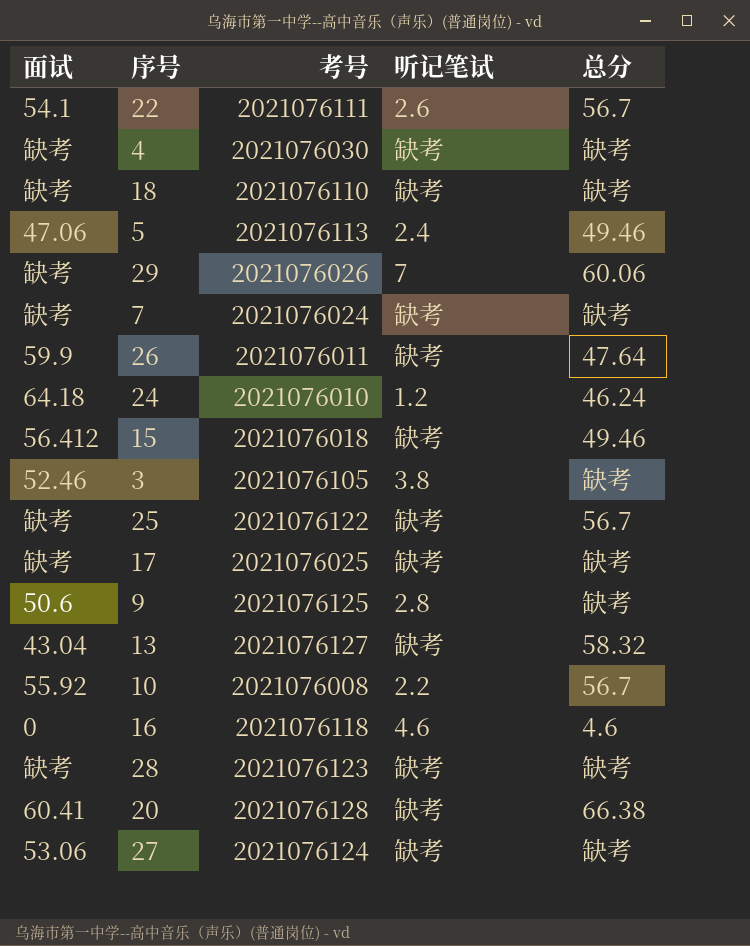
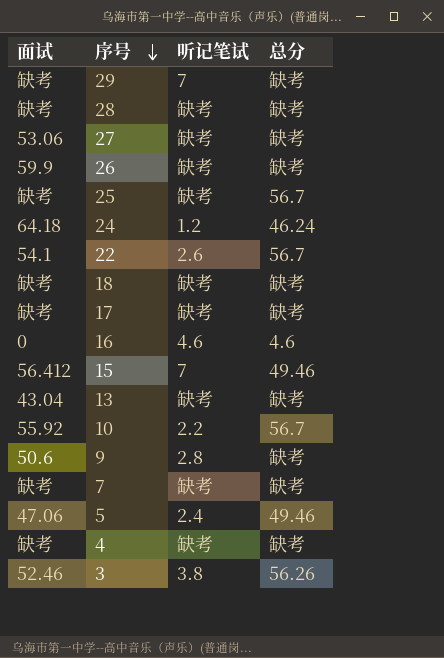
row order: none -> 序号 descending
column 考号 | position: 3 -> none
row 20: 60.41 | 2021076128 | 缺考 | 66.38 -> none
29 | 总分: 60.06 -> 缺考
26 | 总分: 47.64 -> 缺考
15 | 听记笔试: 缺考 -> 7
13 | 总分: 58.32 -> 缺考
3 | 总分: 缺考 -> 56.26

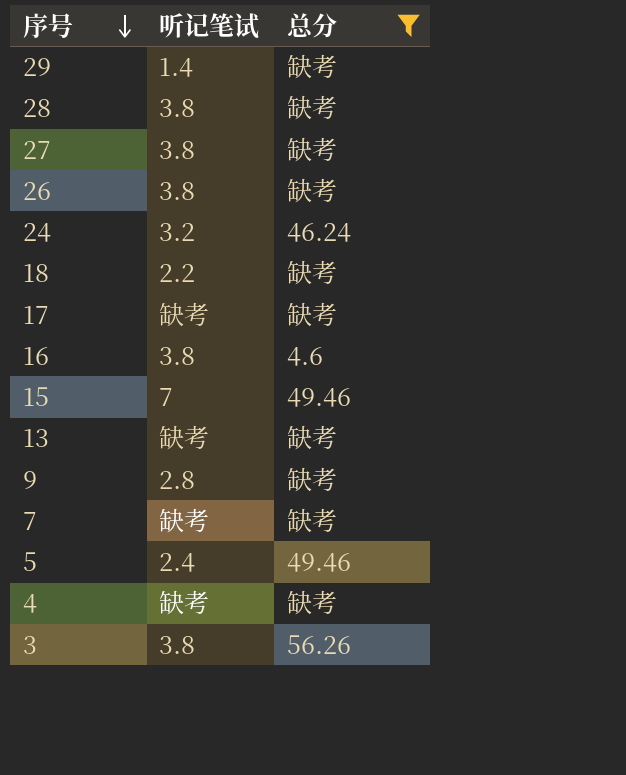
filter: none -> 总分 != 56.7
column 面试 | position: 1 -> none
29 | 听记笔试: 7 -> 1.4
28 | 听记笔试: 缺考 -> 3.8
27 | 听记笔试: 缺考 -> 3.8
26 | 听记笔试: 缺考 -> 3.8
24 | 听记笔试: 1.2 -> 3.2
18 | 听记笔试: 缺考 -> 2.2
16 | 听记笔试: 4.6 -> 3.8

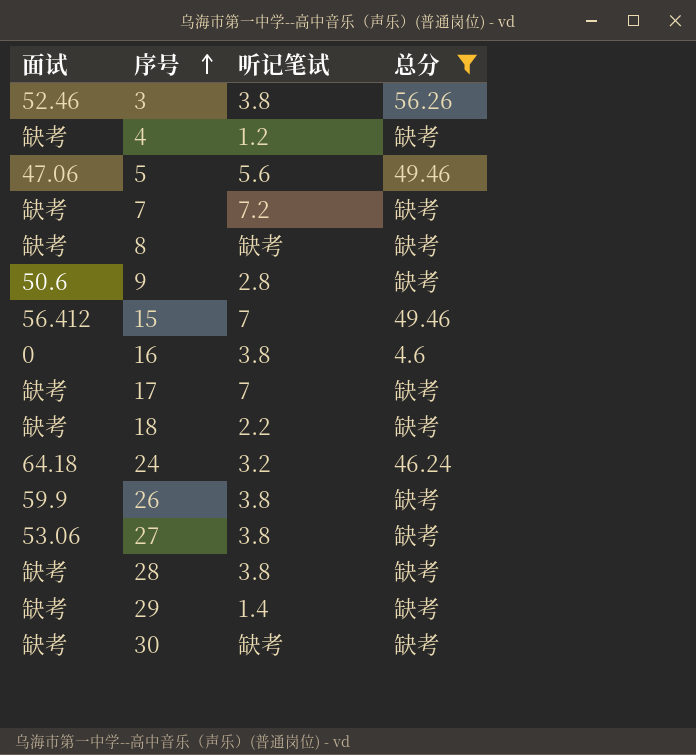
row order: 序号 descending -> 序号 ascending
column 面试 | position: none -> 1
row 13: 缺考 | 缺考 -> none
4 | 听记笔试: 缺考 -> 1.2
5 | 听记笔试: 2.4 -> 5.6
7 | 听记笔试: 缺考 -> 7.2
row 8: none -> 缺考 | 缺考 | 缺考
17 | 听记笔试: 缺考 -> 7
row 30: none -> 缺考 | 缺考 | 缺考

